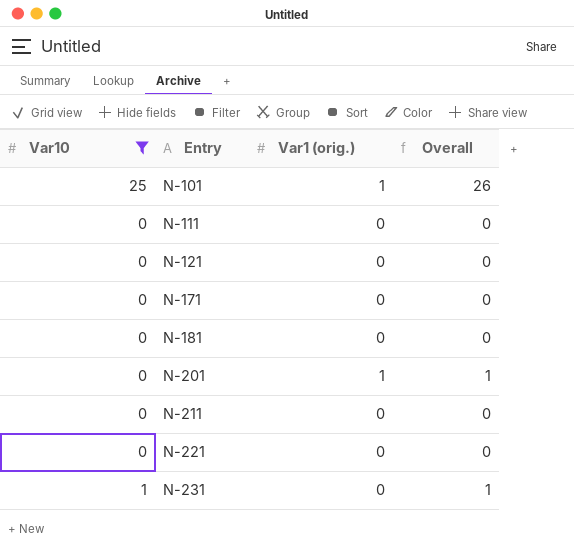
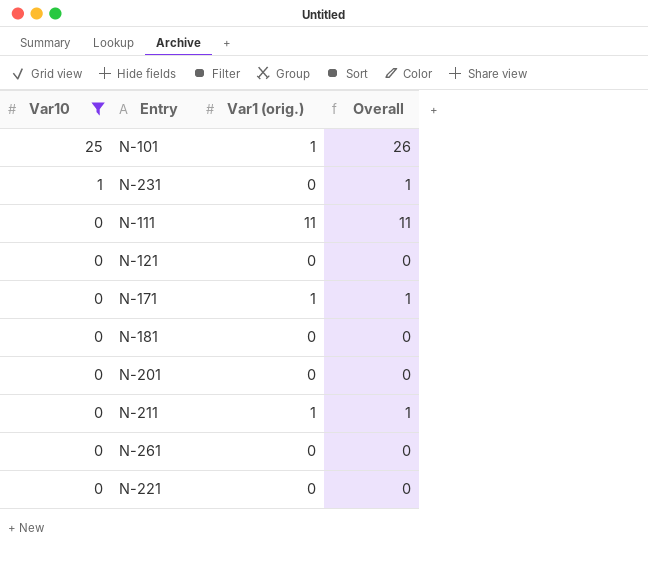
row order: Entry ascending -> Var10 descending
N-111 | Var1 (orig.): 0 -> 11
N-111 | Overall: 0 -> 11
N-171 | Var1 (orig.): 0 -> 1
N-171 | Overall: 0 -> 1
N-201 | Var1 (orig.): 1 -> 0
N-201 | Overall: 1 -> 0
N-211 | Var1 (orig.): 0 -> 1
N-211 | Overall: 0 -> 1
row N-261: none -> 0 | 0 | 0

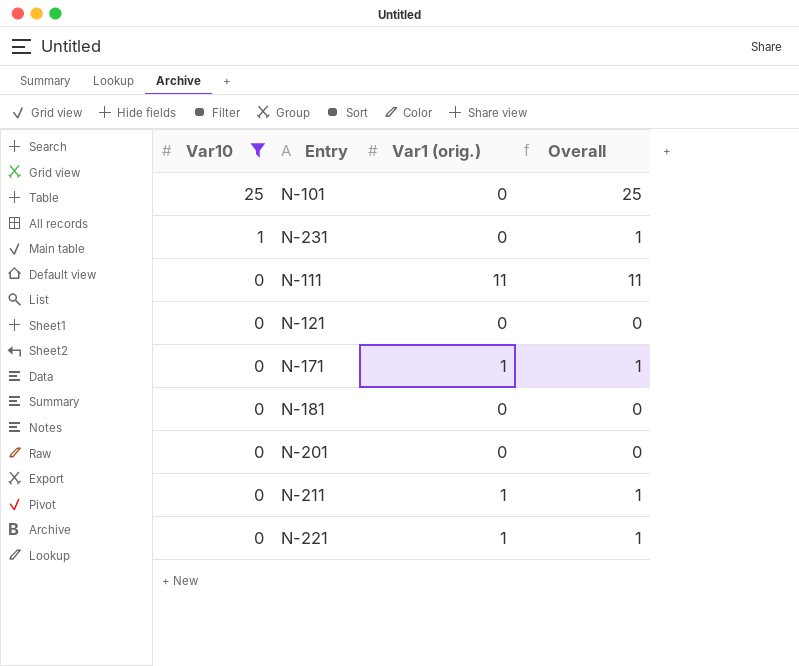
row N-261: 0 | 0 | 0 -> none
N-101 | Var1 (orig.): 1 -> 0
N-101 | Overall: 26 -> 25
N-221 | Var1 (orig.): 0 -> 1
N-221 | Overall: 0 -> 1

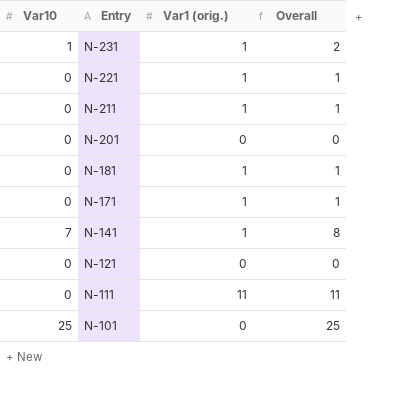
filter: Var10 != 7 -> none
row order: Var10 descending -> Entry descending
N-231 | Var1 (orig.): 0 -> 1
N-231 | Overall: 1 -> 2
N-181 | Var1 (orig.): 0 -> 1
N-181 | Overall: 0 -> 1

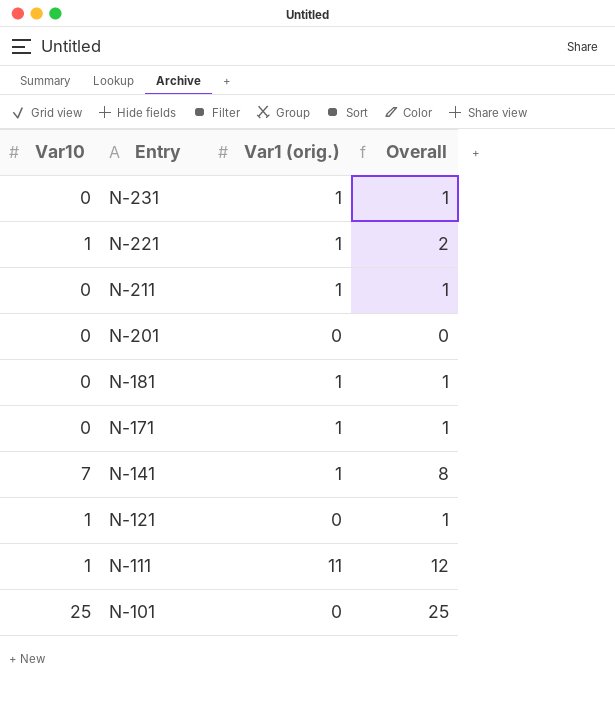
N-231 | Var10: 1 -> 0
N-231 | Overall: 2 -> 1
N-221 | Var10: 0 -> 1
N-221 | Overall: 1 -> 2
N-121 | Var10: 0 -> 1
N-121 | Overall: 0 -> 1
N-111 | Var10: 0 -> 1
N-111 | Overall: 11 -> 12

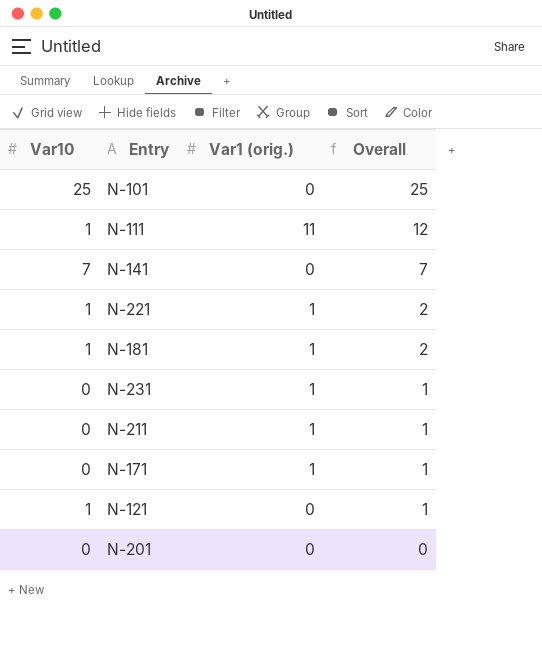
row order: Entry descending -> Overall descending
N-141 | Var1 (orig.): 1 -> 0
N-141 | Overall: 8 -> 7
N-181 | Var10: 0 -> 1
N-181 | Overall: 1 -> 2

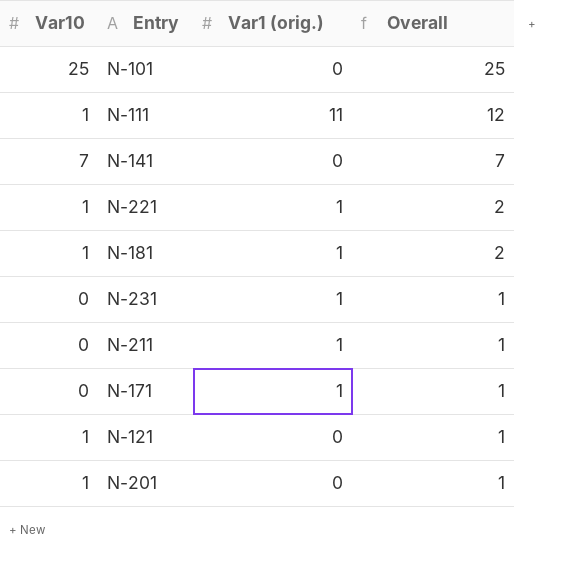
N-201 | Var10: 0 -> 1
N-201 | Overall: 0 -> 1

